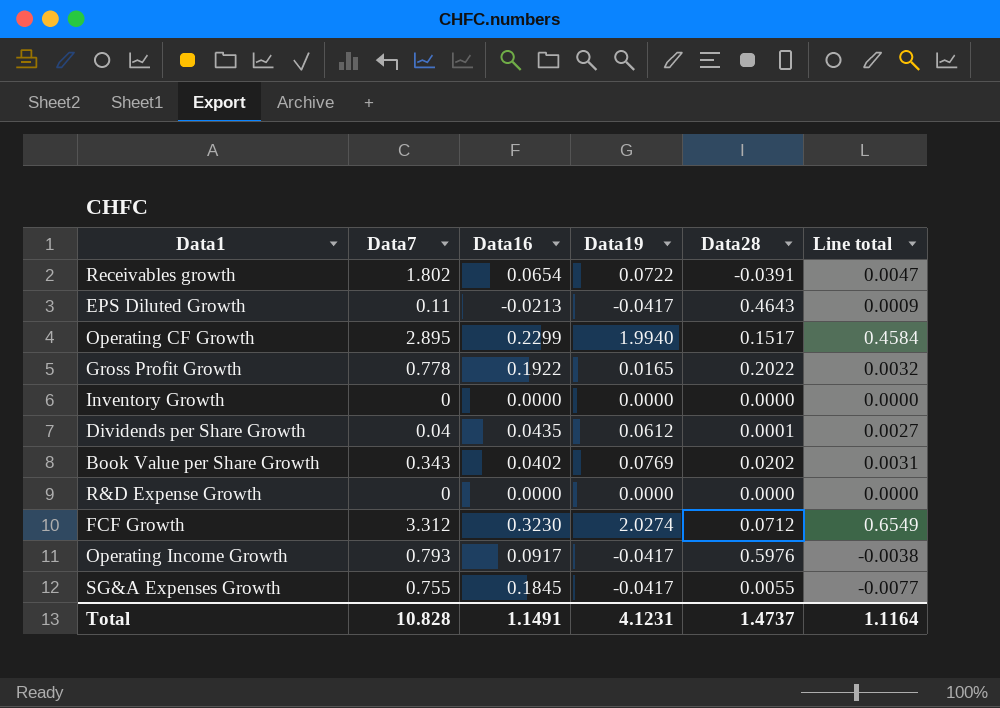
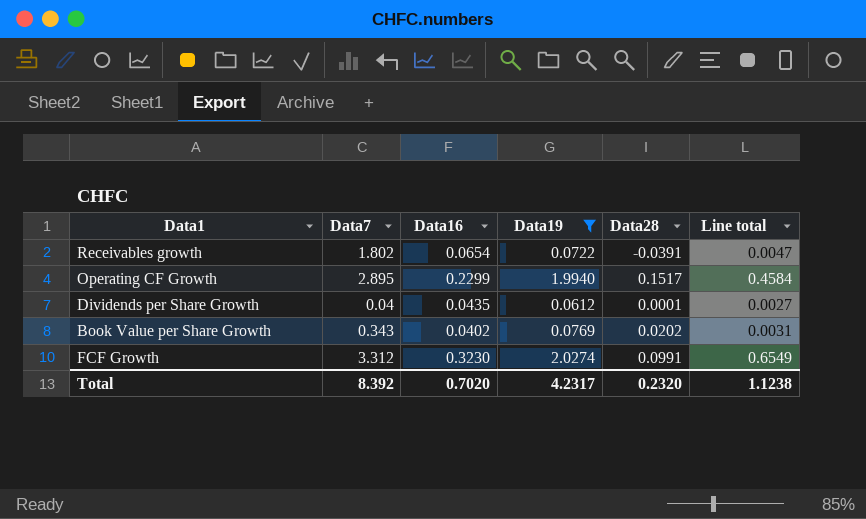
filter: none -> Data19 >= 0.0612
FCF Growth | Data28: 0.0712 -> 0.0991
Total | Data7: 10.828 -> 8.392
Total | Data16: 1.1491 -> 0.7020
Total | Data19: 4.1231 -> 4.2317
Total | Data28: 1.4737 -> 0.2320
Total | Line total: 1.1164 -> 1.1238

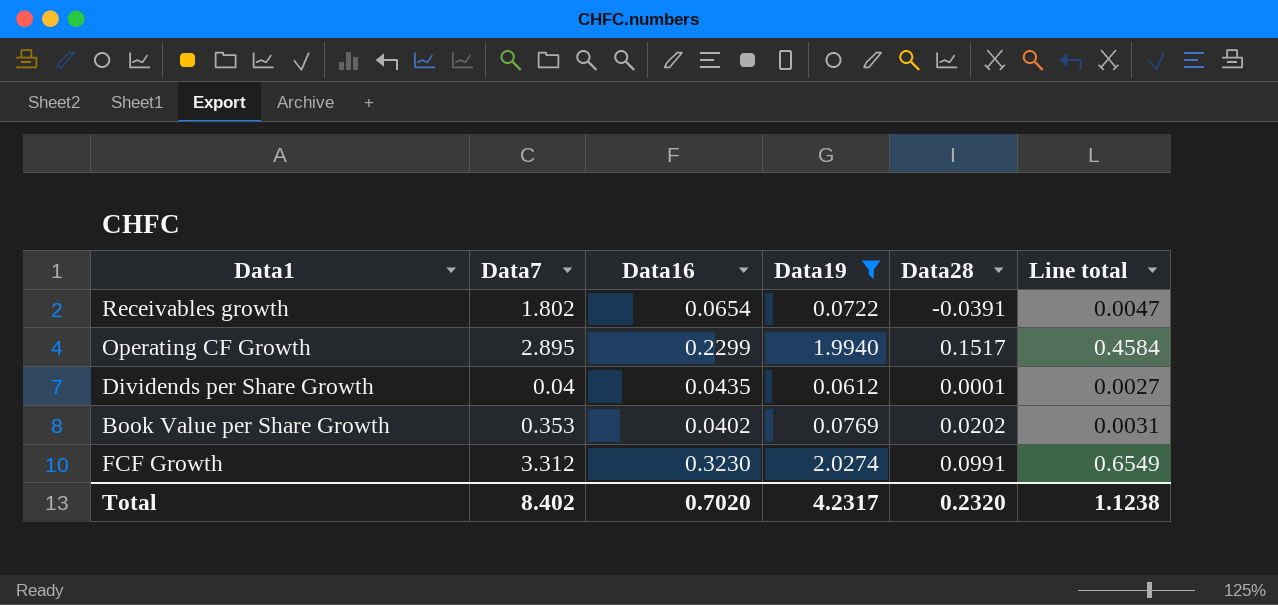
Book Value per Share Growth | Data7: 0.343 -> 0.353
Total | Data7: 8.392 -> 8.402

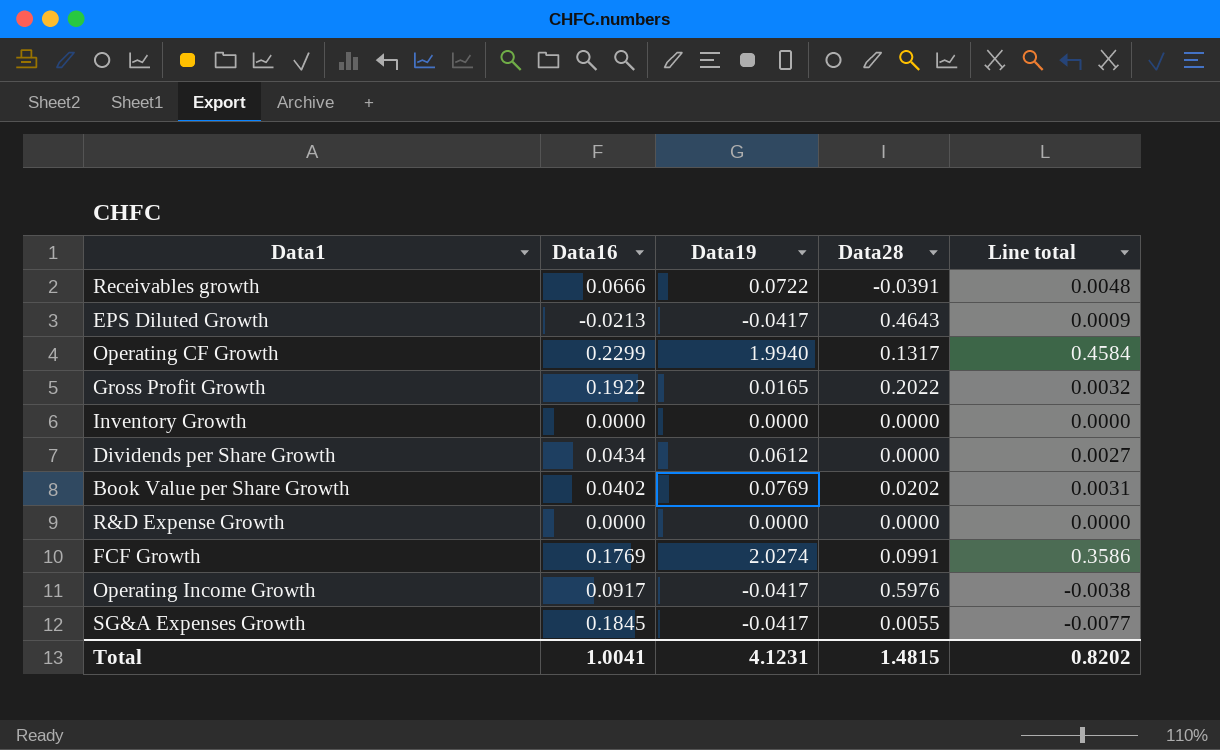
filter: Data19 >= 0.0612 -> none
column Data7 | position: 2 -> none
Receivables growth | Data16: 0.0654 -> 0.0666
Receivables growth | Line total: 0.0047 -> 0.0048
Operating CF Growth | Data28: 0.1517 -> 0.1317
Dividends per Share Growth | Data16: 0.0435 -> 0.0434
Dividends per Share Growth | Data28: 0.0001 -> 0.0000
FCF Growth | Data16: 0.3230 -> 0.1769
FCF Growth | Line total: 0.6549 -> 0.3586
Total | Data16: 0.7020 -> 1.0041
Total | Data19: 4.2317 -> 4.1231
Total | Data28: 0.2320 -> 1.4815
Total | Line total: 1.1238 -> 0.8202

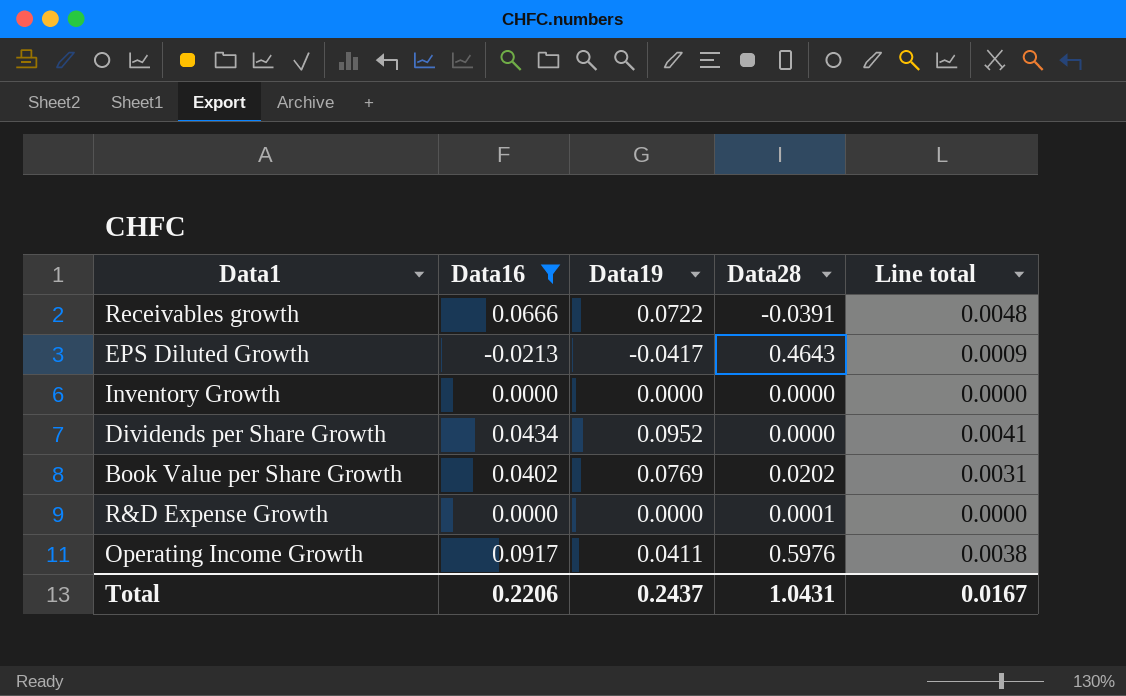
filter: none -> Data16 <= 0.0917
Dividends per Share Growth | Data19: 0.0612 -> 0.0952
Dividends per Share Growth | Line total: 0.0027 -> 0.0041
R&D Expense Growth | Data28: 0.0000 -> 0.0001
Operating Income Growth | Data19: -0.0417 -> 0.0411
Operating Income Growth | Line total: -0.0038 -> 0.0038
Total | Data16: 1.0041 -> 0.2206
Total | Data19: 4.1231 -> 0.2437
Total | Data28: 1.4815 -> 1.0431
Total | Line total: 0.8202 -> 0.0167

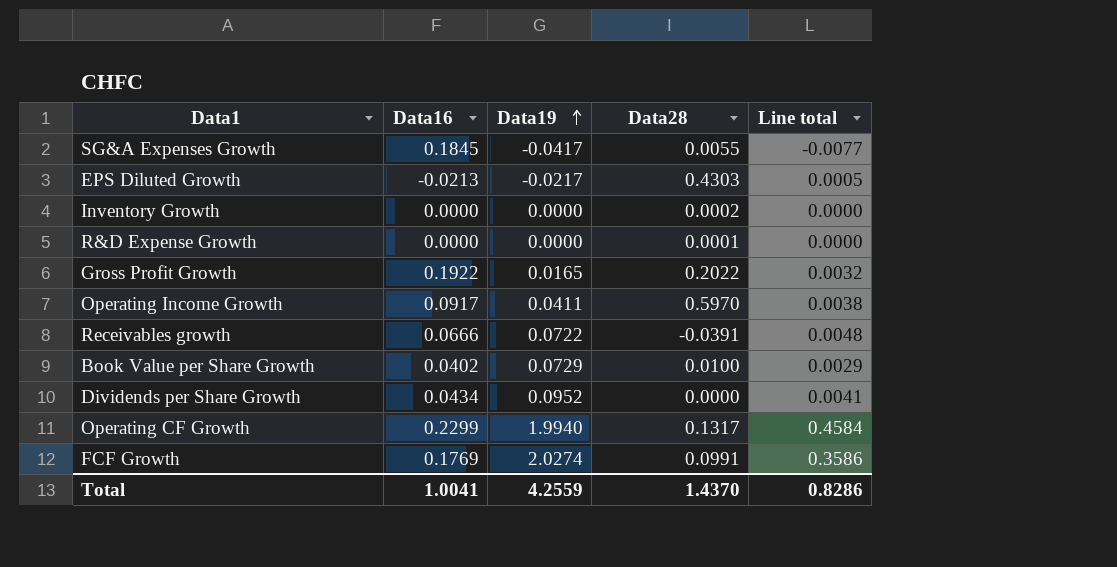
filter: Data16 <= 0.0917 -> none
row order: none -> Data19 ascending
EPS Diluted Growth | Data19: -0.0417 -> -0.0217
EPS Diluted Growth | Data28: 0.4643 -> 0.4303
EPS Diluted Growth | Line total: 0.0009 -> 0.0005
Inventory Growth | Data28: 0.0000 -> 0.0002
Operating Income Growth | Data28: 0.5976 -> 0.5970
Book Value per Share Growth | Data19: 0.0769 -> 0.0729
Book Value per Share Growth | Data28: 0.0202 -> 0.0100
Book Value per Share Growth | Line total: 0.0031 -> 0.0029
Total | Data16: 0.2206 -> 1.0041
Total | Data19: 0.2437 -> 4.2559
Total | Data28: 1.0431 -> 1.4370
Total | Line total: 0.0167 -> 0.8286

